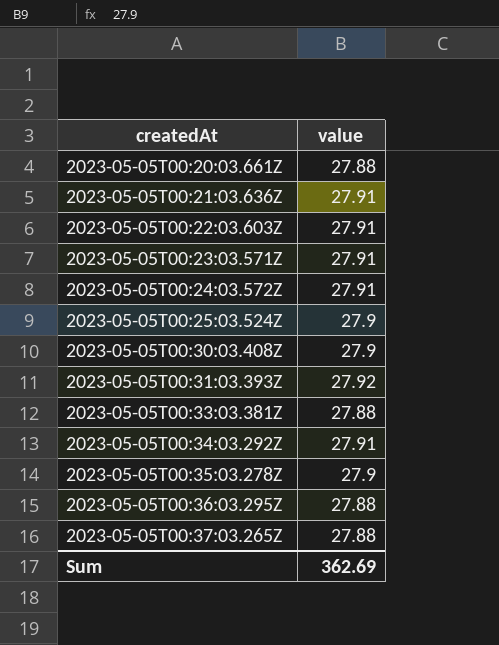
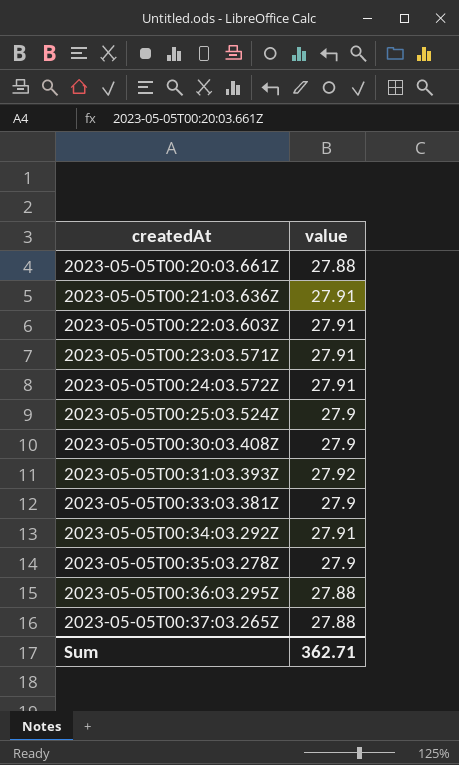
2023-05-05T00:33:03.381Z | value: 27.88 -> 27.9
Sum | value: 362.69 -> 362.71

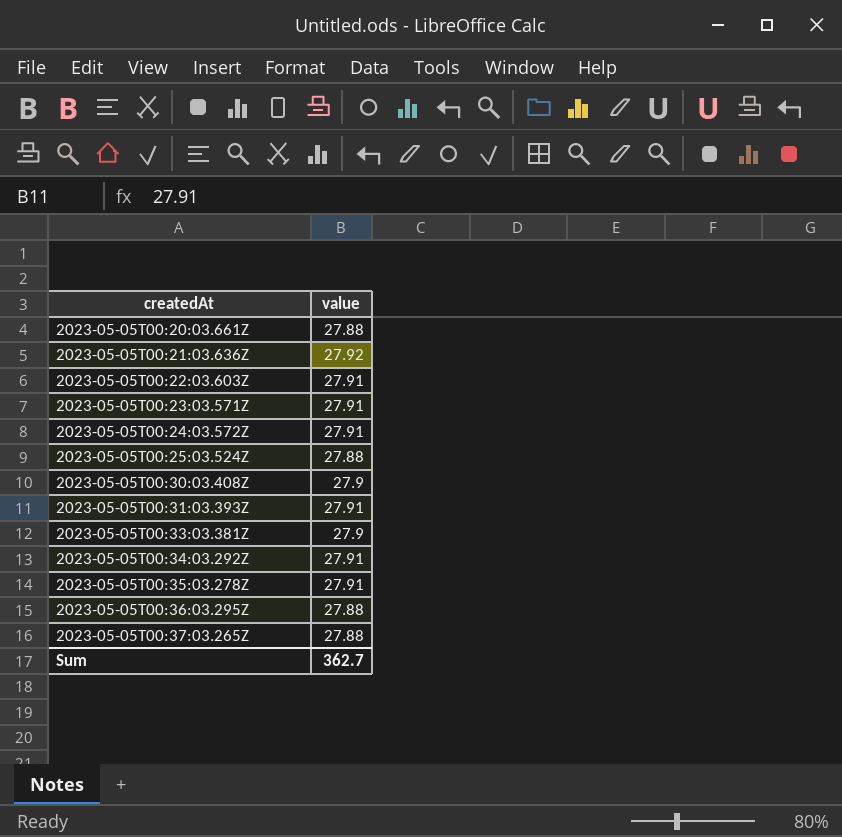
2023-05-05T00:21:03.636Z | value: 27.91 -> 27.92
2023-05-05T00:25:03.524Z | value: 27.9 -> 27.88
2023-05-05T00:31:03.393Z | value: 27.92 -> 27.91
2023-05-05T00:35:03.278Z | value: 27.9 -> 27.91
Sum | value: 362.71 -> 362.7

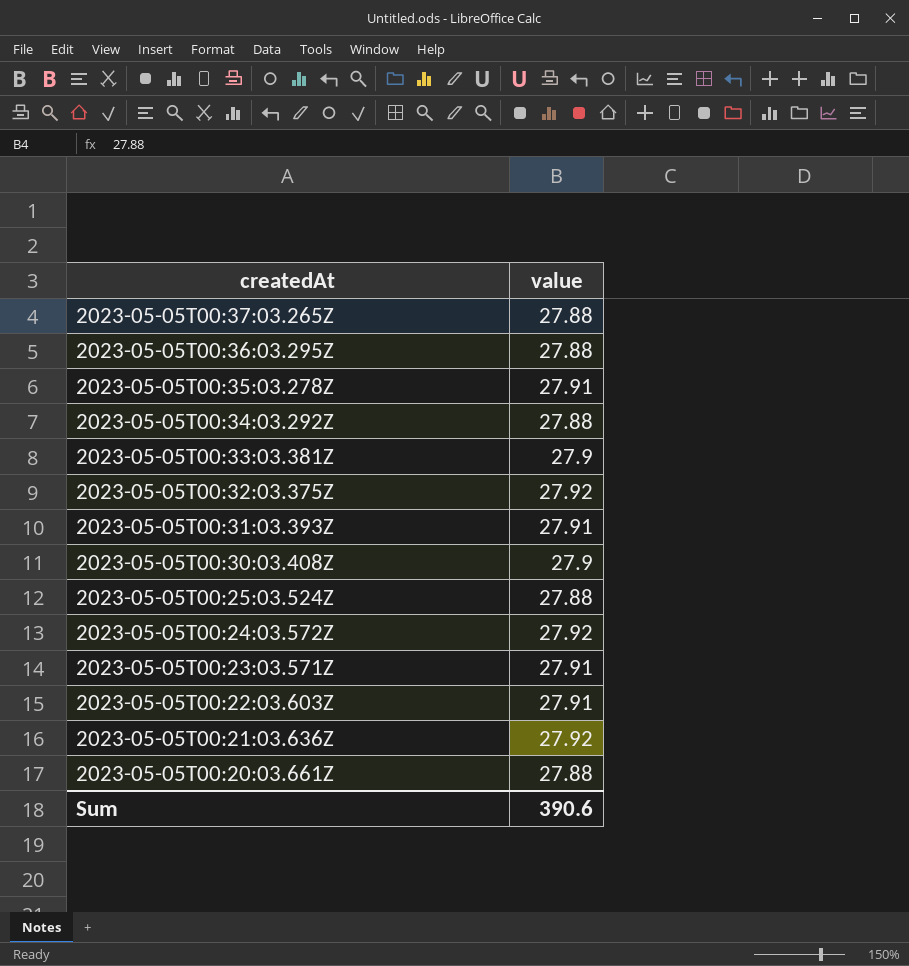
row order: createdAt ascending -> createdAt descending
2023-05-05T00:34:03.292Z | value: 27.91 -> 27.88
row 2023-05-05T00:32:03.375Z: none -> 27.92
2023-05-05T00:24:03.572Z | value: 27.91 -> 27.92
Sum | value: 362.7 -> 390.6

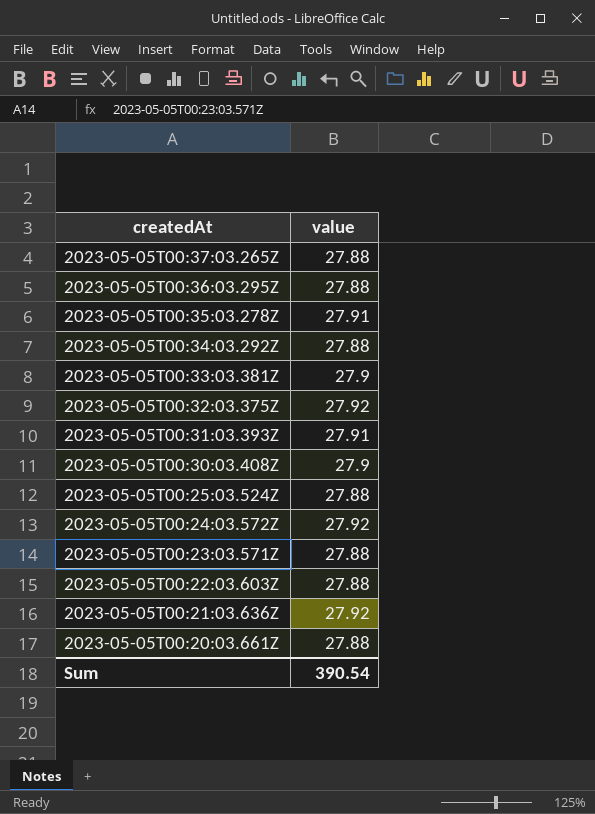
2023-05-05T00:23:03.571Z | value: 27.91 -> 27.88
2023-05-05T00:22:03.603Z | value: 27.91 -> 27.88
Sum | value: 390.6 -> 390.54

